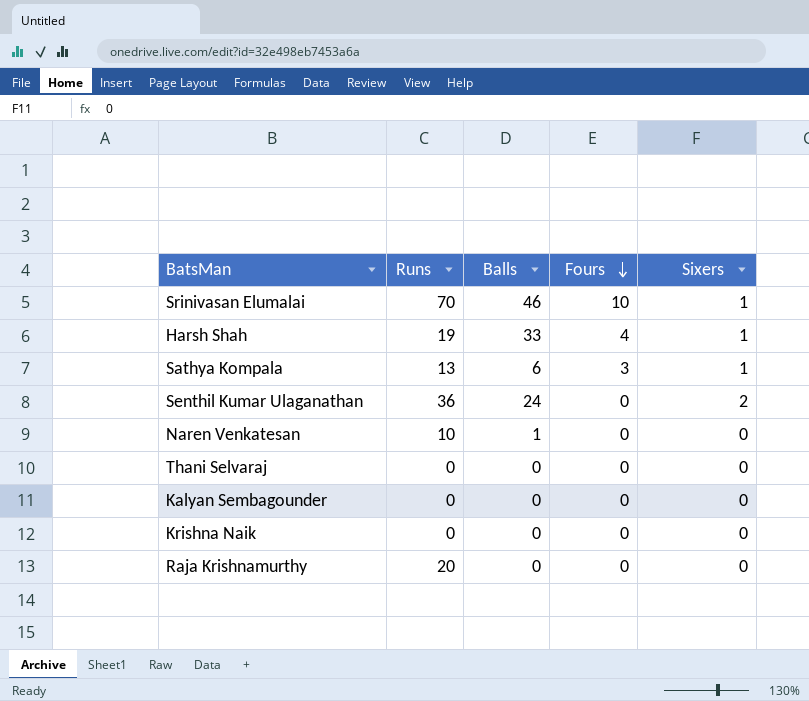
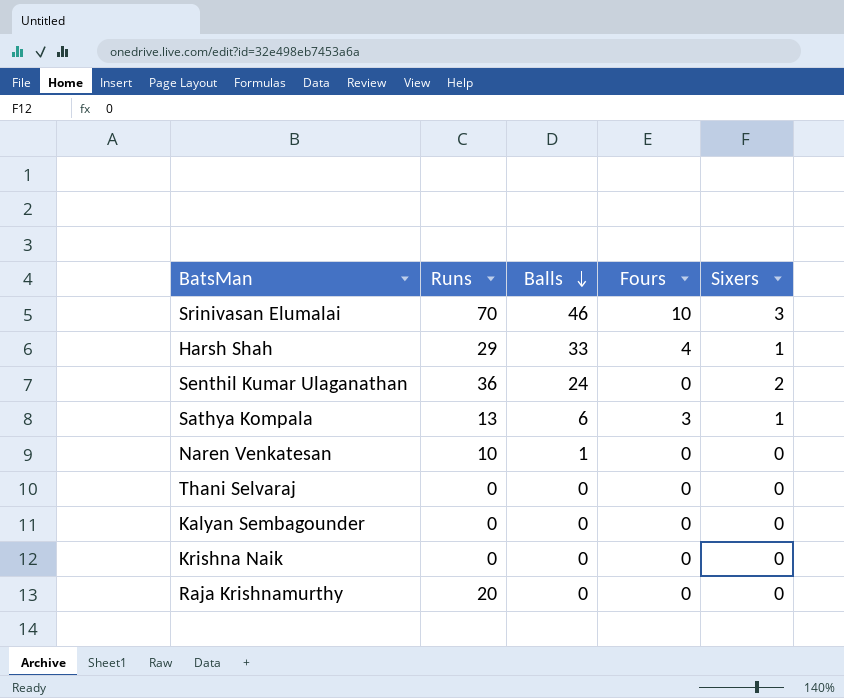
row order: Fours descending -> Balls descending
Srinivasan Elumalai | Sixers: 1 -> 3
Harsh Shah | Runs: 19 -> 29

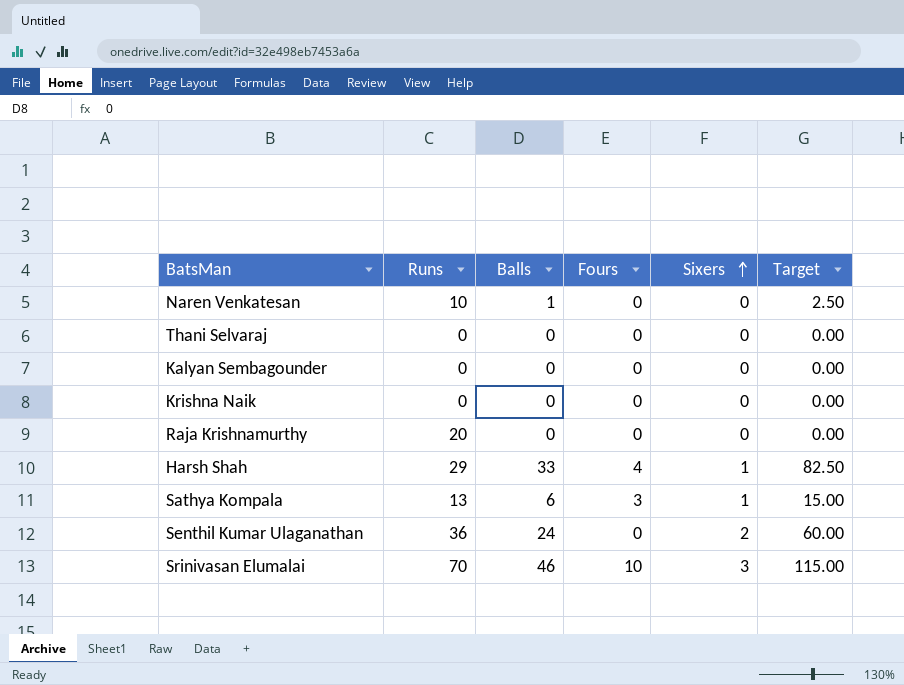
row order: Balls descending -> Sixers ascending
column Target | formula: none -> [Balls] * 2.5

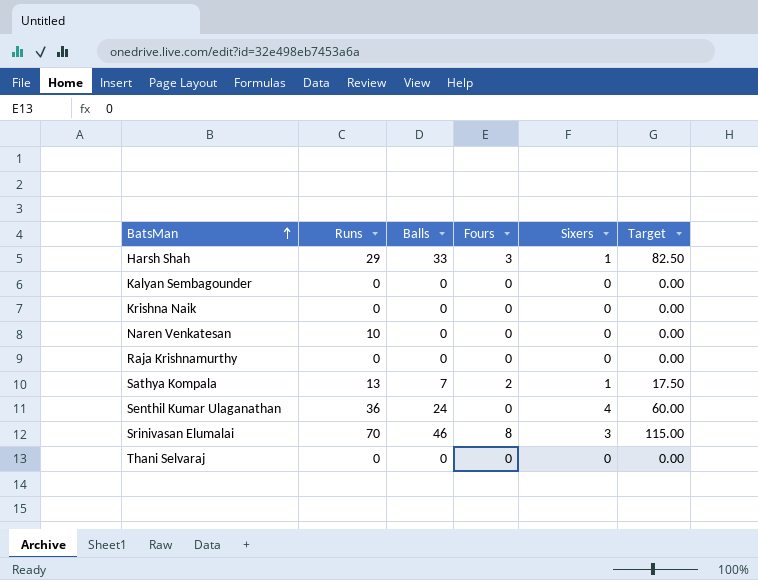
row order: Sixers ascending -> BatsMan ascending
Harsh Shah | Fours: 4 -> 3
Naren Venkatesan | Balls: 1 -> 0
Naren Venkatesan | Target: 2.50 -> 0.00
Raja Krishnamurthy | Runs: 20 -> 0
Sathya Kompala | Balls: 6 -> 7
Sathya Kompala | Fours: 3 -> 2
Sathya Kompala | Target: 15.00 -> 17.50
Senthil Kumar Ulaganathan | Sixers: 2 -> 4
Srinivasan Elumalai | Fours: 10 -> 8

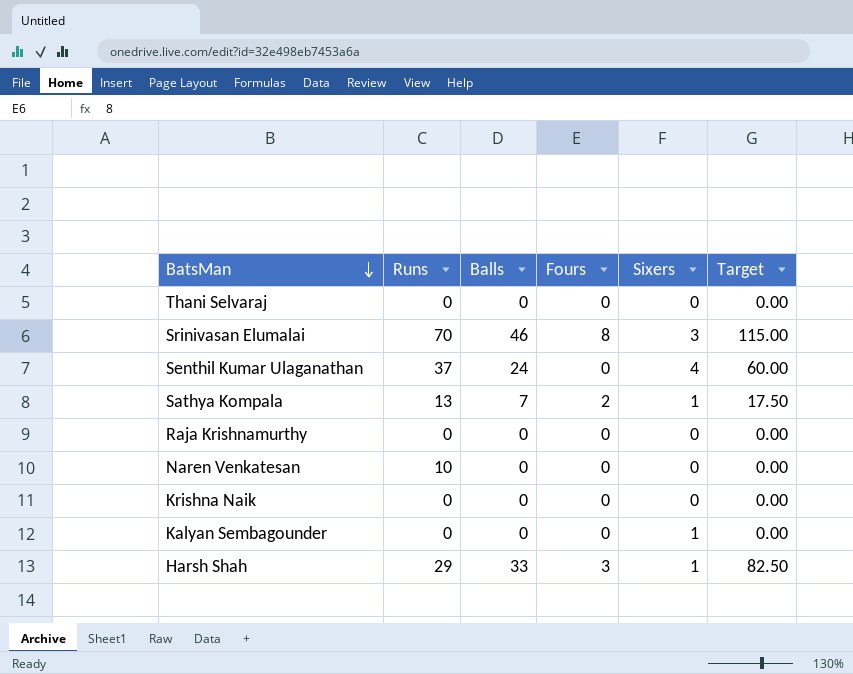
row order: BatsMan ascending -> BatsMan descending
Senthil Kumar Ulaganathan | Runs: 36 -> 37
Kalyan Sembagounder | Sixers: 0 -> 1

